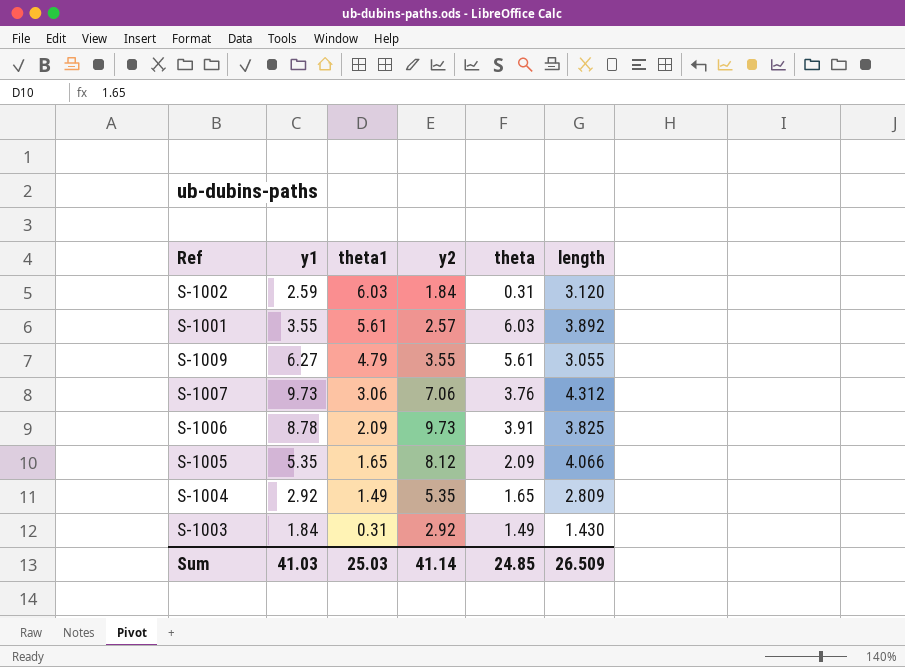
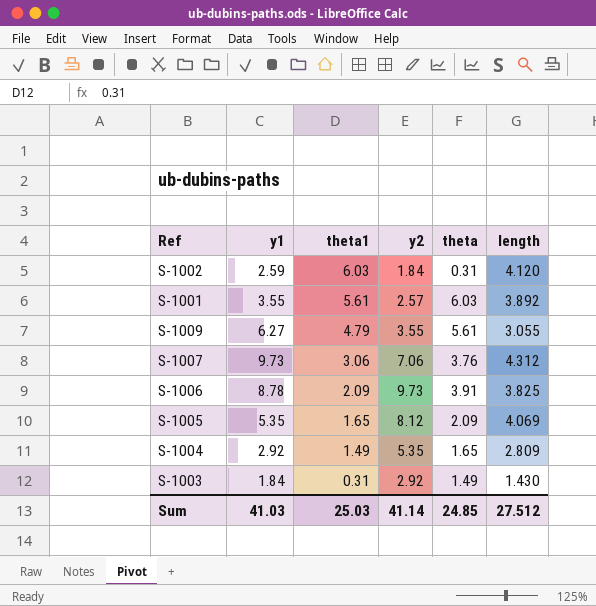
S-1002 | length: 3.120 -> 4.120
S-1005 | length: 4.066 -> 4.069
Sum | length: 26.509 -> 27.512

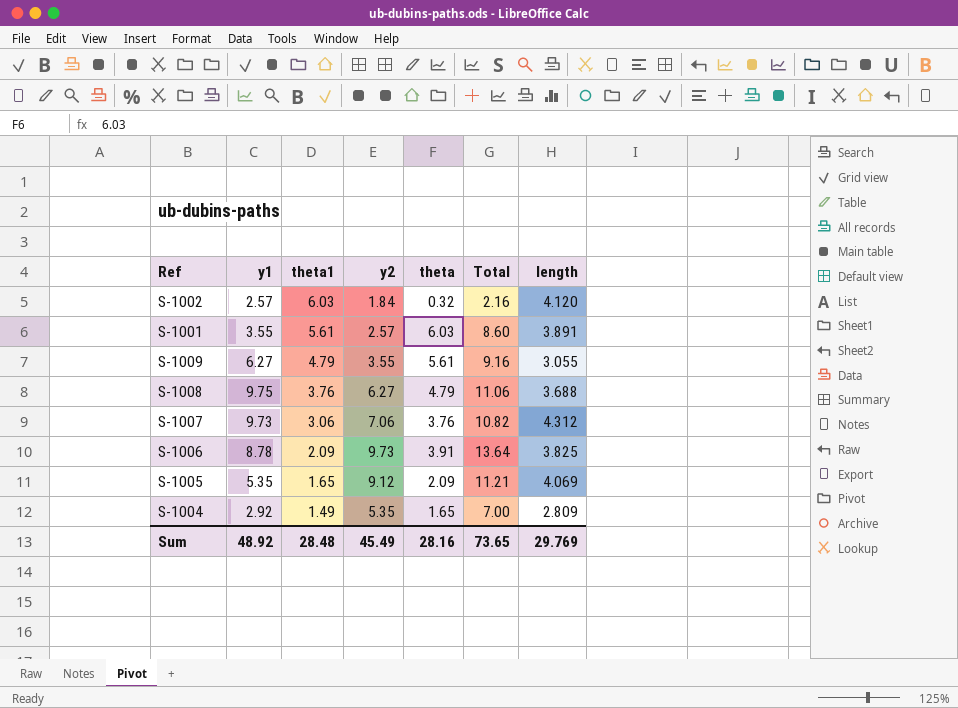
column Total | formula: none -> [y2] + [theta]
row S-1003: 1.84 | 0.31 | 2.92 | 1.49 | 1.430 -> none
S-1002 | y1: 2.59 -> 2.57
S-1002 | theta: 0.31 -> 0.32
S-1001 | length: 3.892 -> 3.891
row S-1008: none -> 9.75 | 3.76 | 6.27 | 4.79 | 11.06 | 3.688
S-1005 | y2: 8.12 -> 9.12
Sum | y1: 41.03 -> 48.92
Sum | theta1: 25.03 -> 28.48
Sum | y2: 41.14 -> 45.49
Sum | theta: 24.85 -> 28.16
Sum | length: 27.512 -> 29.769

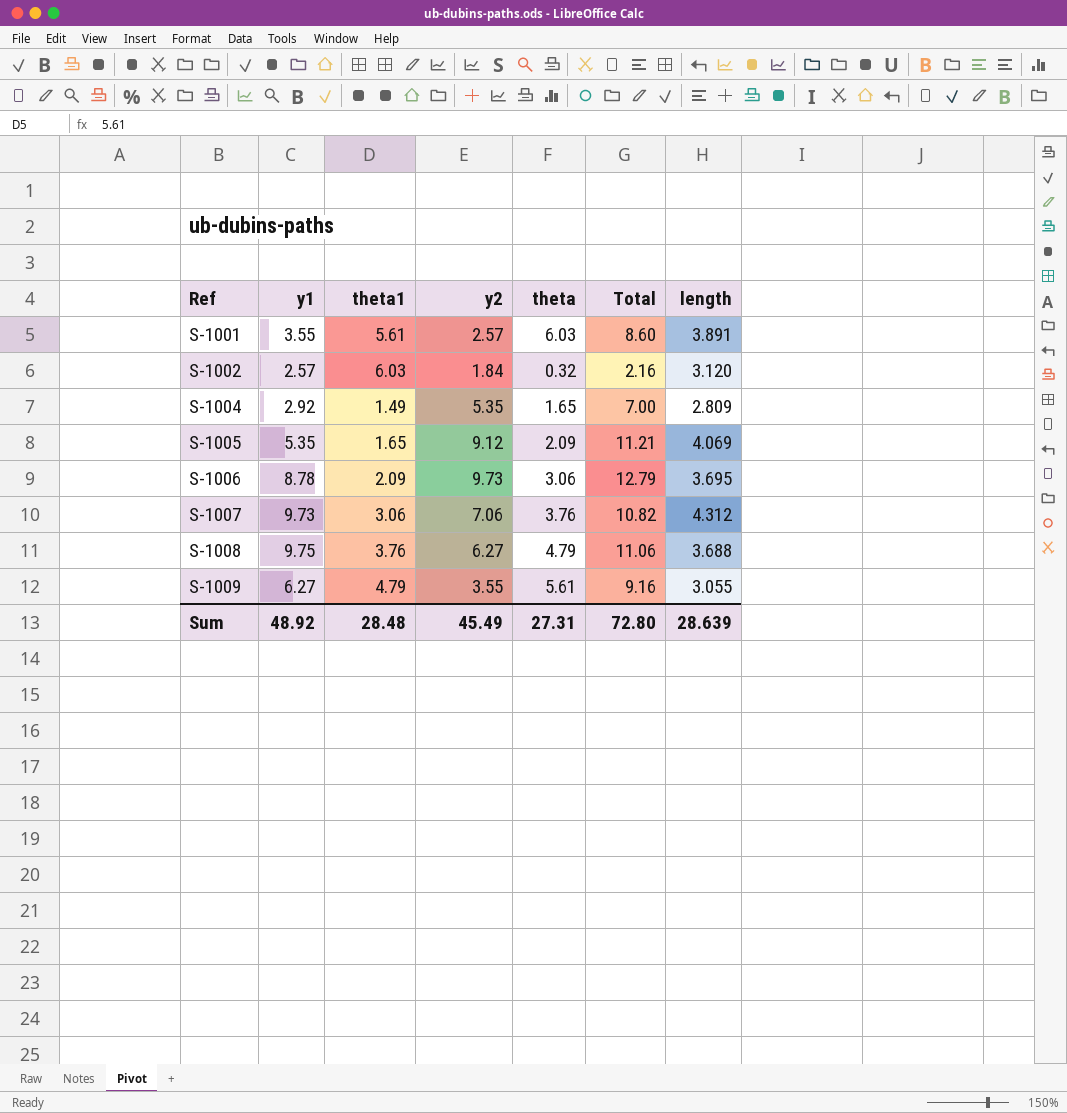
row order: theta1 descending -> Ref ascending
S-1002 | length: 4.120 -> 3.120
S-1006 | theta: 3.91 -> 3.06
S-1006 | Total: 13.64 -> 12.79
S-1006 | length: 3.825 -> 3.695
Sum | theta: 28.16 -> 27.31
Sum | Total: 73.65 -> 72.80
Sum | length: 29.769 -> 28.639

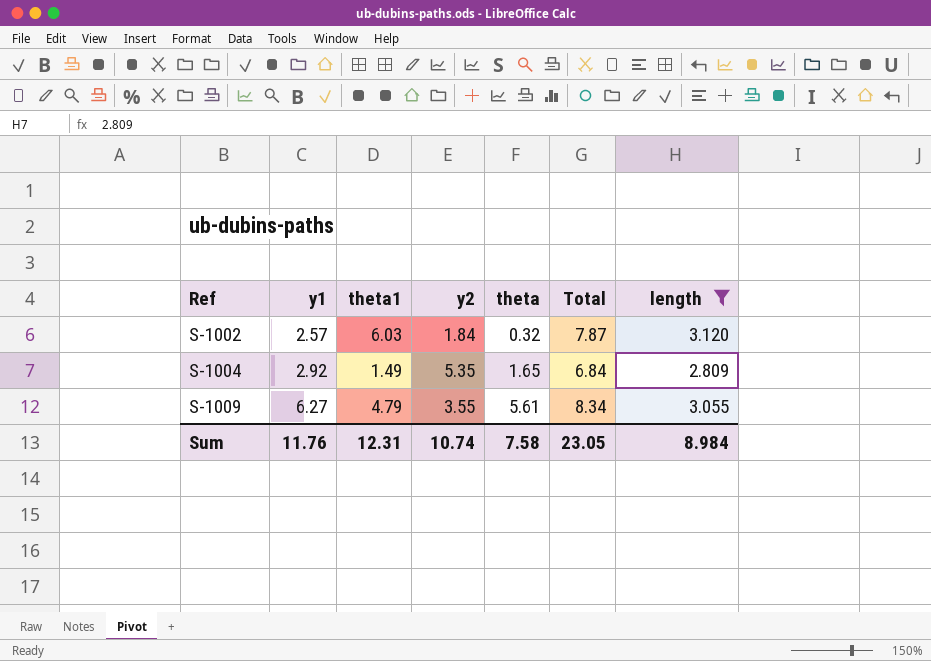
filter: none -> length <= 3.120
column Total | formula: [y2] + [theta] -> [theta1] + [y2]
Sum | y1: 48.92 -> 11.76
Sum | theta1: 28.48 -> 12.31
Sum | y2: 45.49 -> 10.74
Sum | theta: 27.31 -> 7.58
Sum | Total: 72.80 -> 23.05
Sum | length: 28.639 -> 8.984

